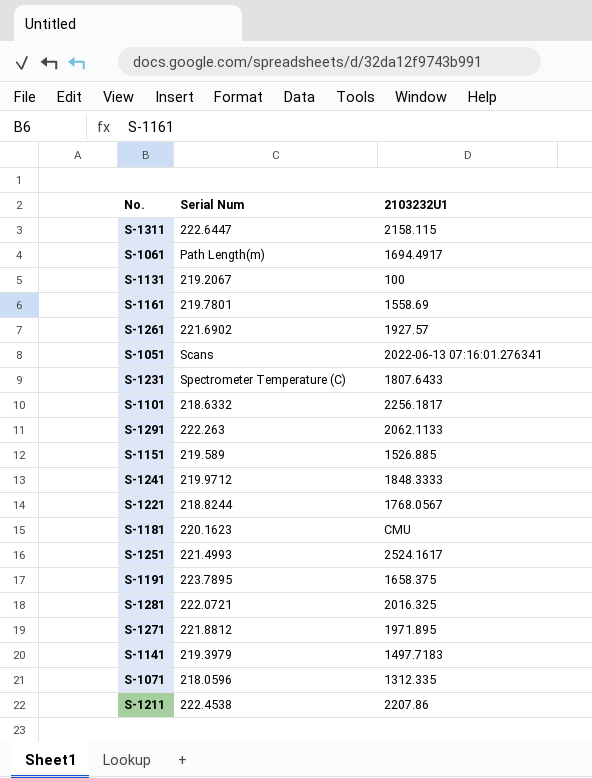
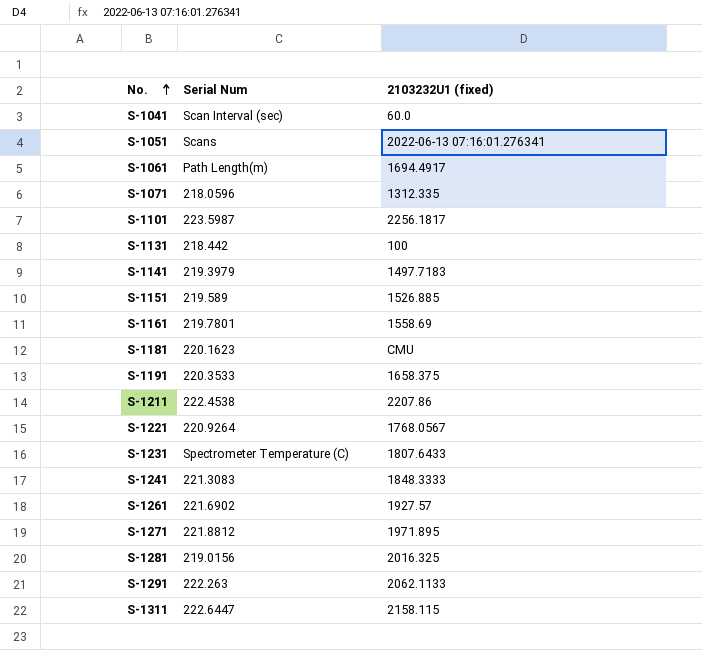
row order: none -> No. ascending
column name: 2103232U1 -> 2103232U1 (fixed)
row S-1251: 221.4993 | 2524.1617 -> none
row S-1041: none -> Scan Interval (sec) | 60.0
S-1101 | Serial Num: 218.6332 -> 223.5987
S-1131 | Serial Num: 219.2067 -> 218.442
S-1191 | Serial Num: 223.7895 -> 220.3533
S-1221 | Serial Num: 218.8244 -> 220.9264
S-1241 | Serial Num: 219.9712 -> 221.3083
S-1281 | Serial Num: 222.0721 -> 219.0156

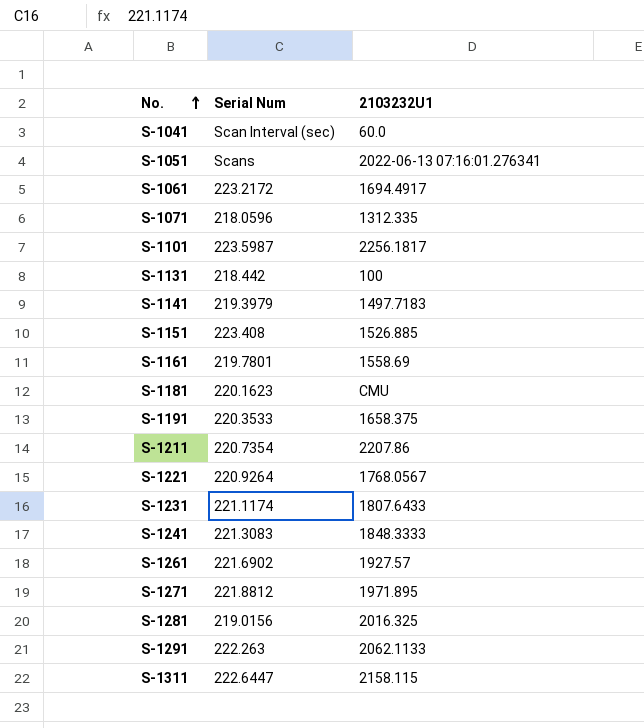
column name: 2103232U1 (fixed) -> 2103232U1
S-1061 | Serial Num: Path Length(m) -> 223.2172
S-1151 | Serial Num: 219.589 -> 223.408
S-1211 | Serial Num: 222.4538 -> 220.7354
S-1231 | Serial Num: Spectrometer Temperature (C) -> 221.1174

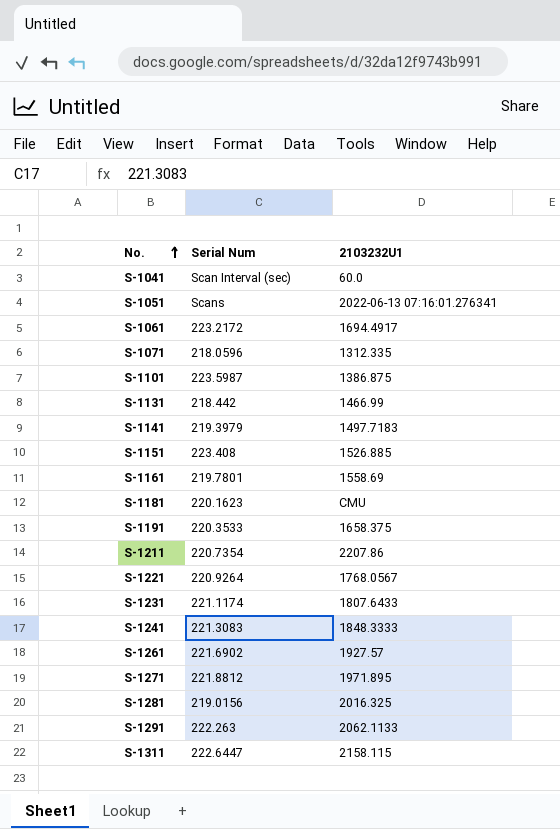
S-1101 | 2103232U1: 2256.1817 -> 1386.875
S-1131 | 2103232U1: 100 -> 1466.99

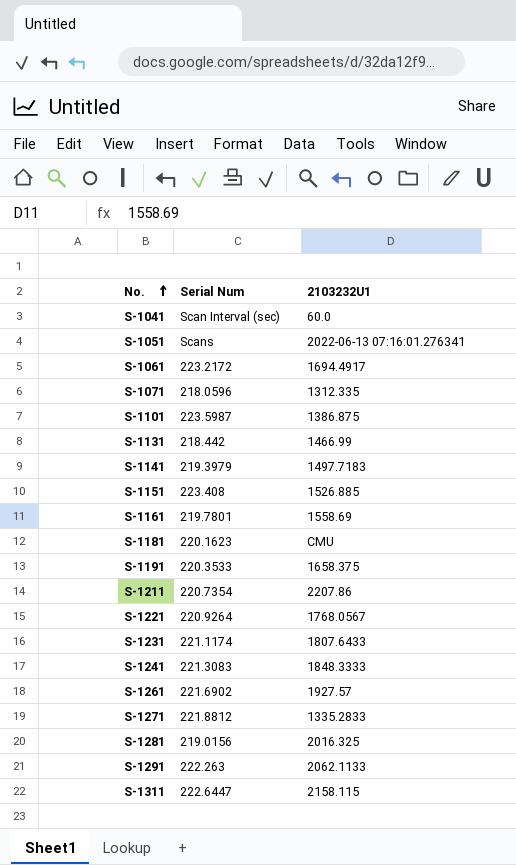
S-1271 | 2103232U1: 1971.895 -> 1335.2833

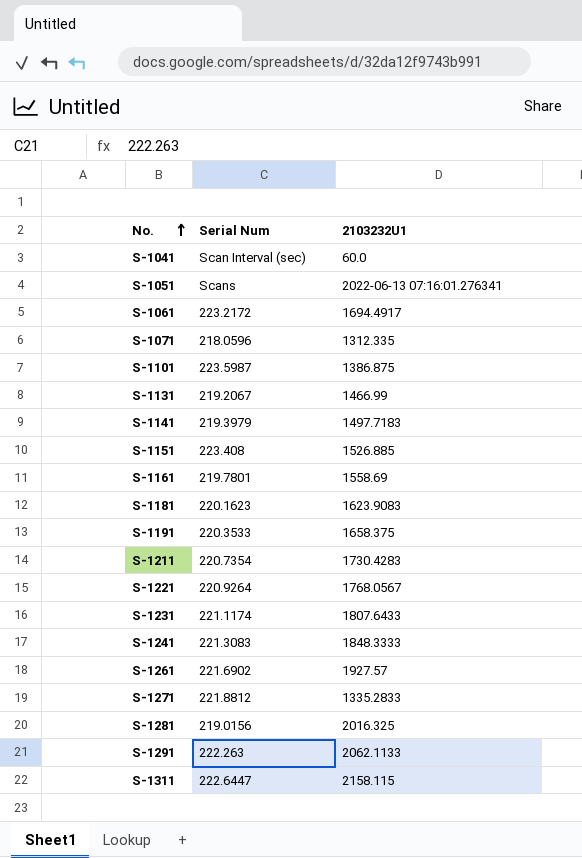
S-1131 | Serial Num: 218.442 -> 219.2067
S-1181 | 2103232U1: CMU -> 1623.9083
S-1211 | 2103232U1: 2207.86 -> 1730.4283

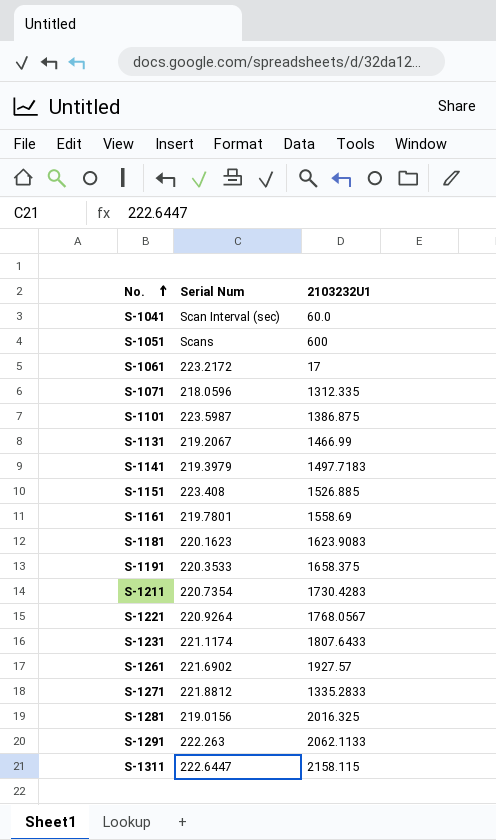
row S-1241: 221.3083 | 1848.3333 -> none
S-1051 | 2103232U1: 2022-06-13 07:16:01.276341 -> 600
S-1061 | 2103232U1: 1694.4917 -> 17

